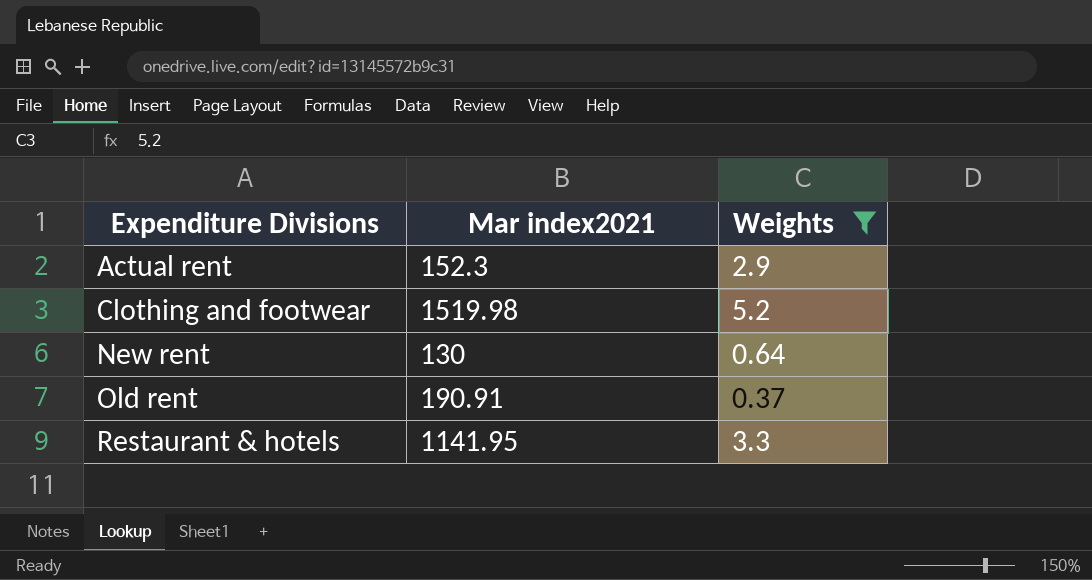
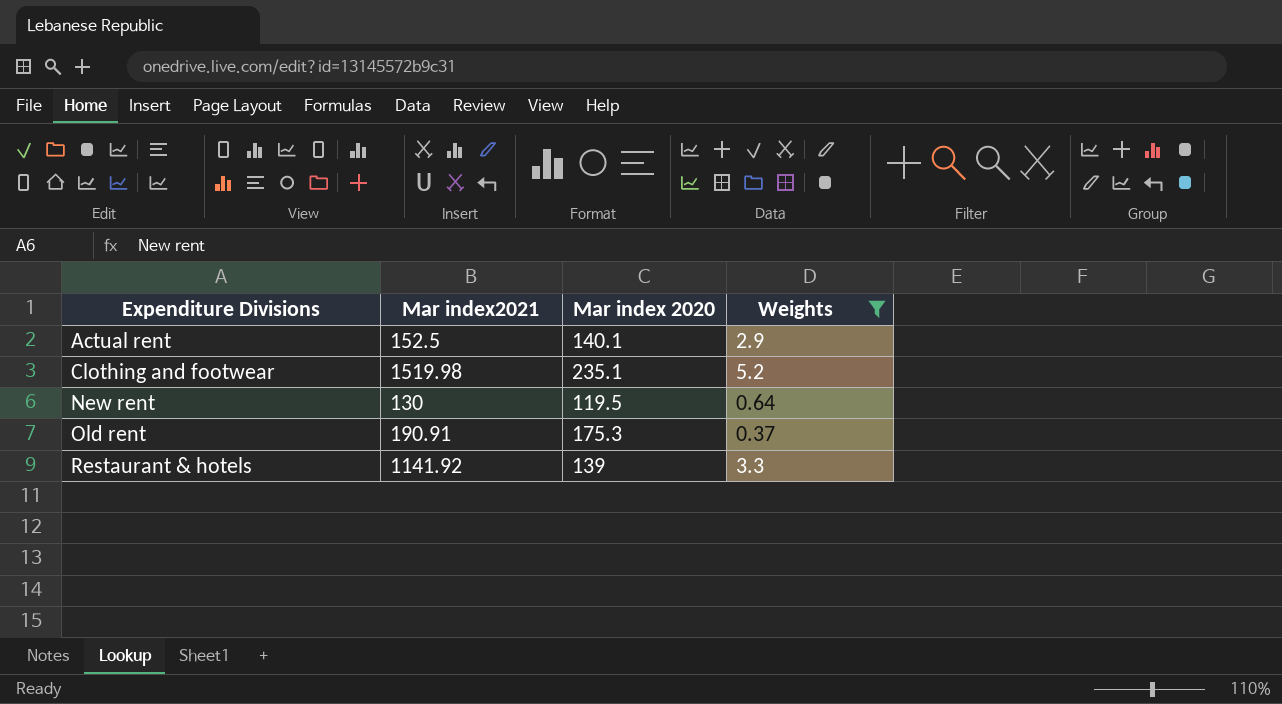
column Mar index 2020 | position: none -> 3
Actual rent | Mar index2021: 152.3 -> 152.5
Restaurant & hotels | Mar index2021: 1141.95 -> 1141.92

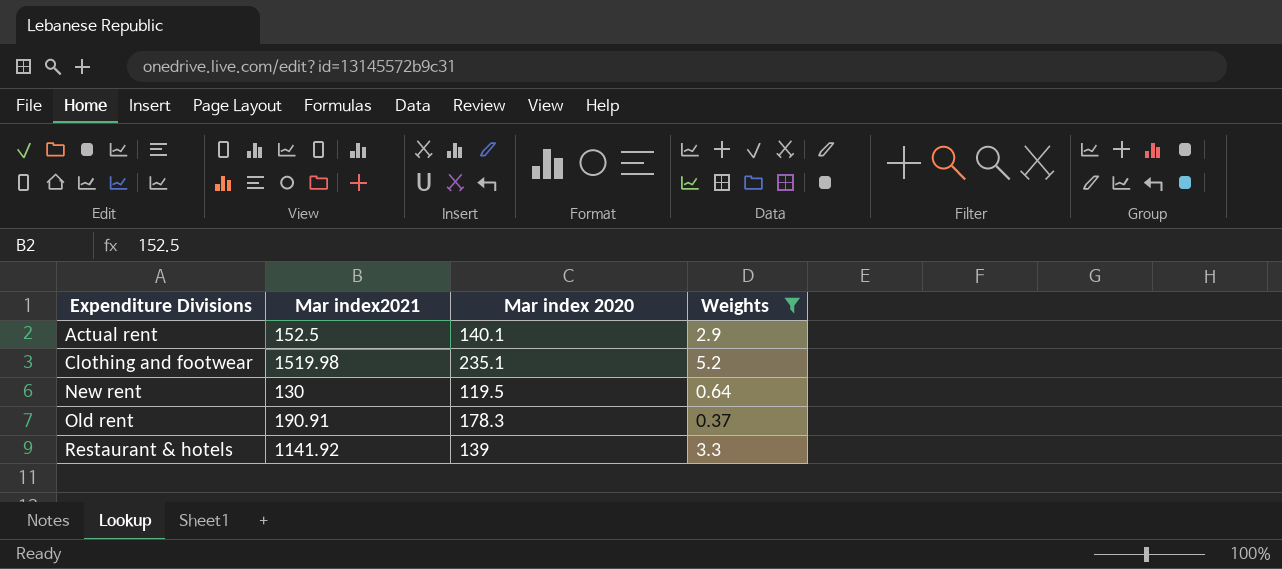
Old rent | Mar index 2020: 175.3 -> 178.3

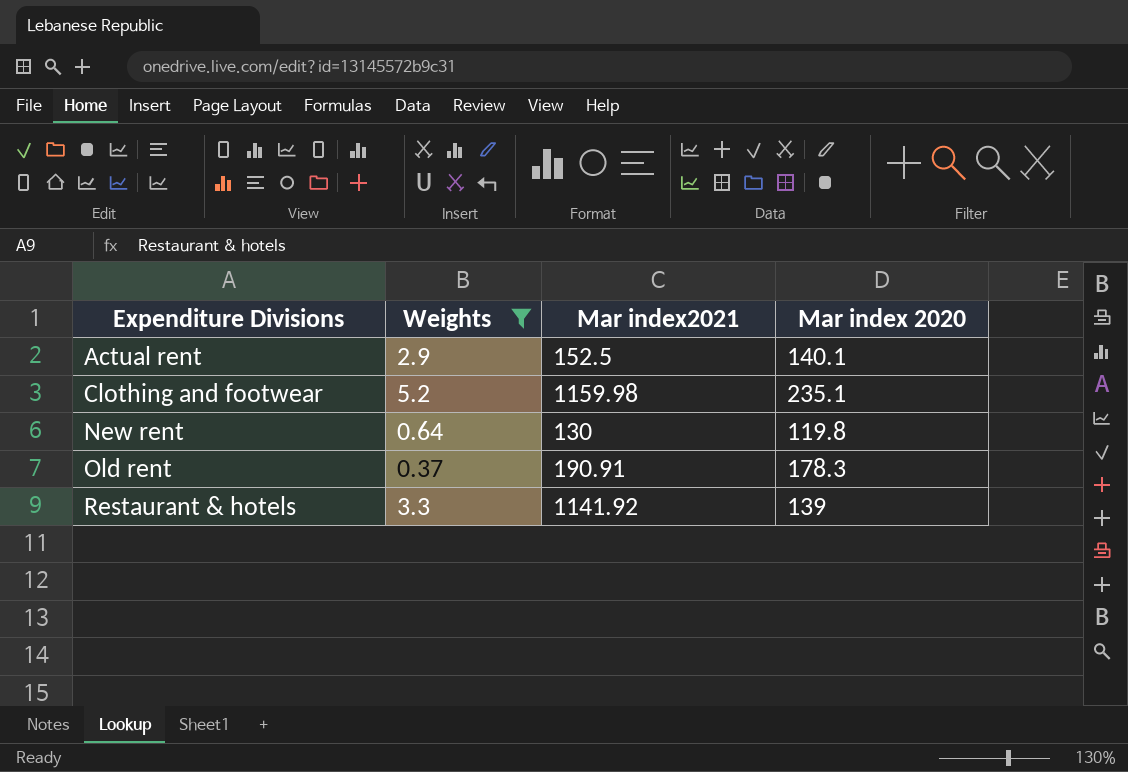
column Weights | position: 4 -> 2
Clothing and footwear | Mar index2021: 1519.98 -> 1159.98
New rent | Mar index 2020: 119.5 -> 119.8

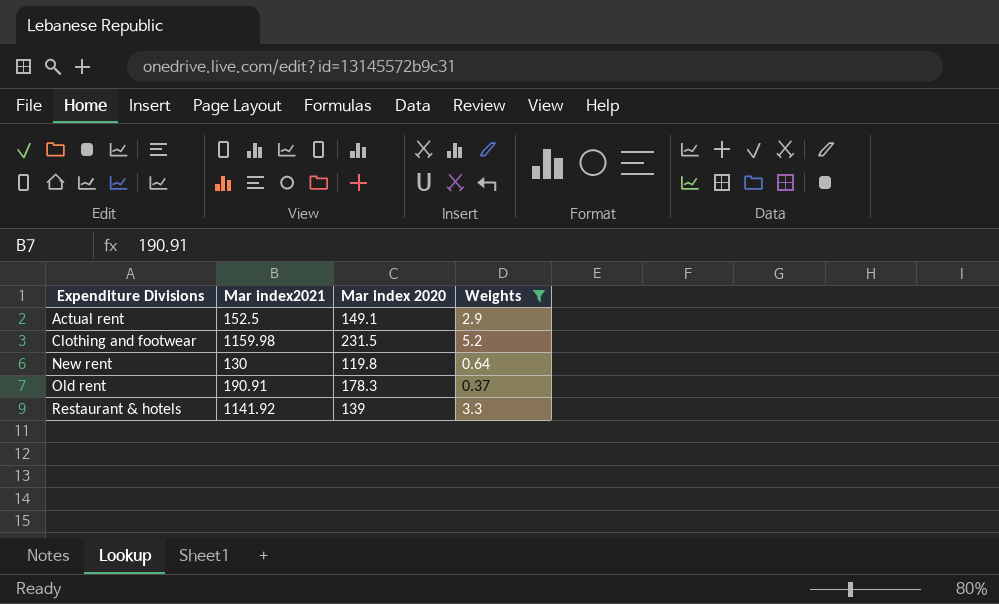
column Weights | position: 2 -> 4
Actual rent | Mar index 2020: 140.1 -> 149.1
Clothing and footwear | Mar index 2020: 235.1 -> 231.5

